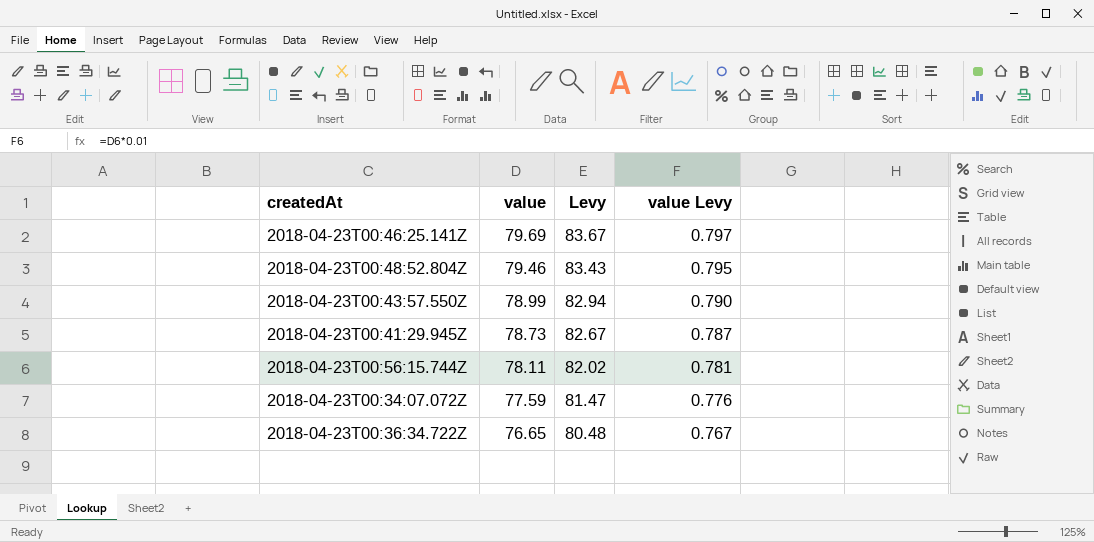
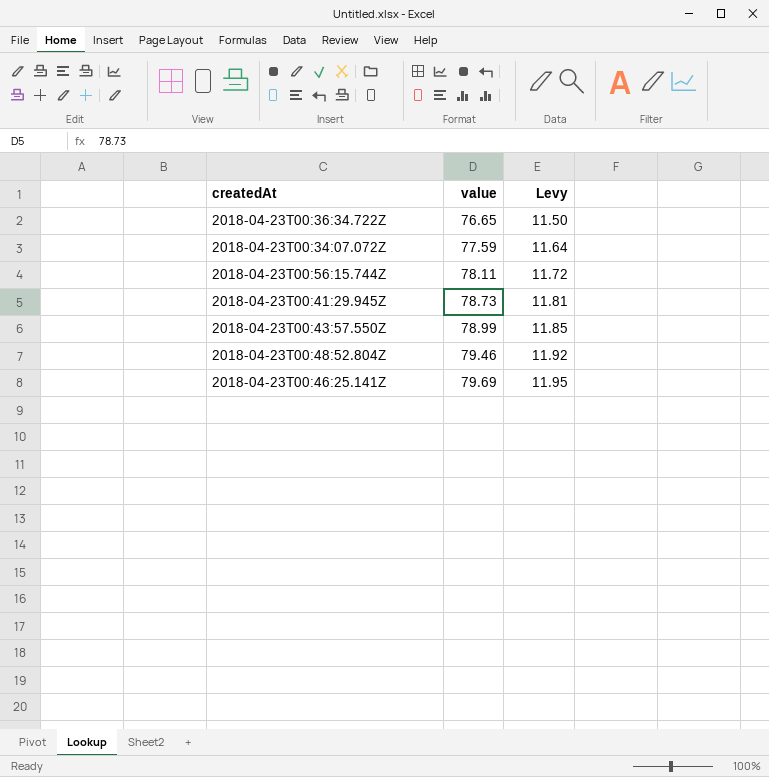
row order: value descending -> value ascending
column value Levy | formula: [value] * 0.01 -> none
column Levy | formula: [value] * 1.05 -> [value] * 0.15

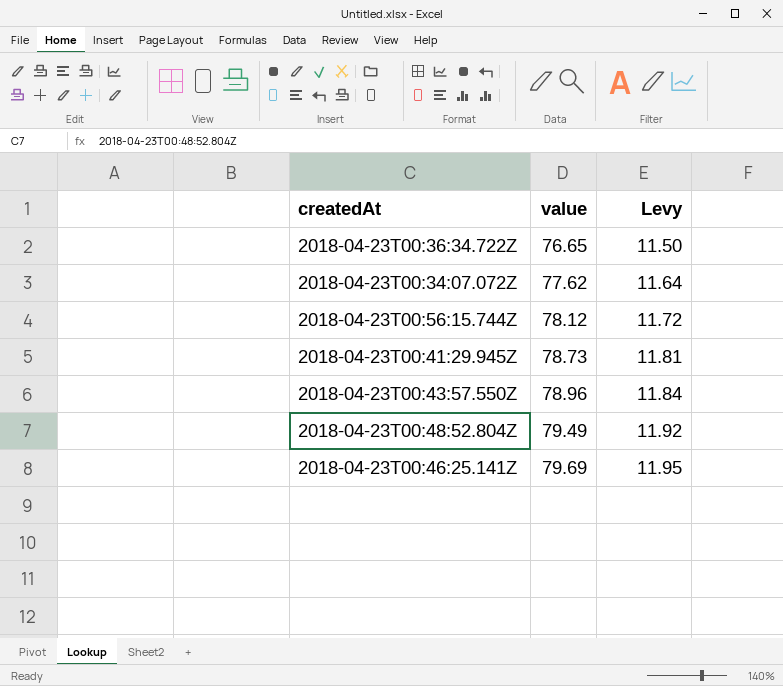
2018-04-23T00:34:07.072Z | value: 77.59 -> 77.62
2018-04-23T00:56:15.744Z | value: 78.11 -> 78.12
2018-04-23T00:43:57.550Z | value: 78.99 -> 78.96
2018-04-23T00:43:57.550Z | Levy: 11.85 -> 11.84
2018-04-23T00:48:52.804Z | value: 79.46 -> 79.49

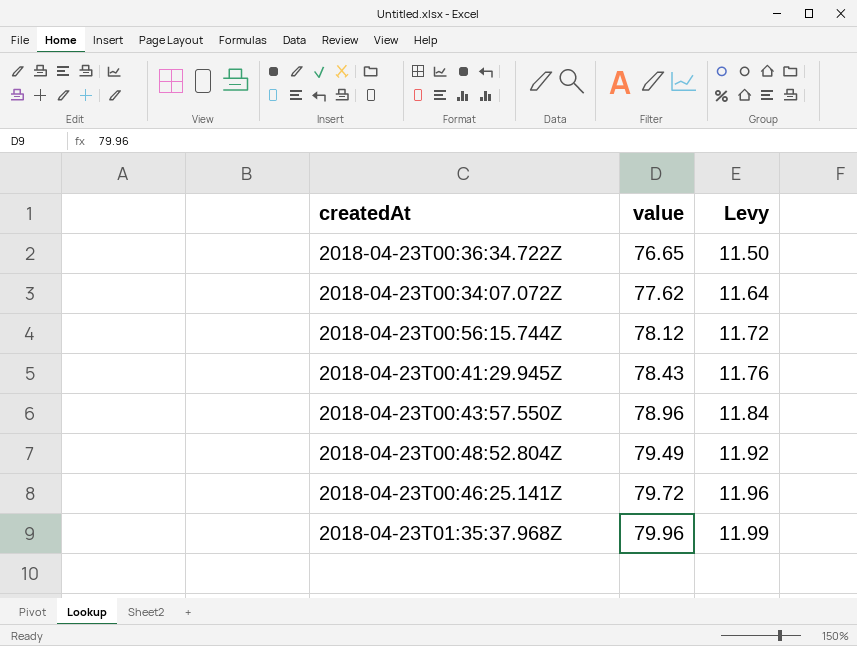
2018-04-23T00:41:29.945Z | value: 78.73 -> 78.43
2018-04-23T00:41:29.945Z | Levy: 11.81 -> 11.76
2018-04-23T00:46:25.141Z | value: 79.69 -> 79.72
2018-04-23T00:46:25.141Z | Levy: 11.95 -> 11.96
row 2018-04-23T01:35:37.968Z: none -> 79.96 | 11.99

